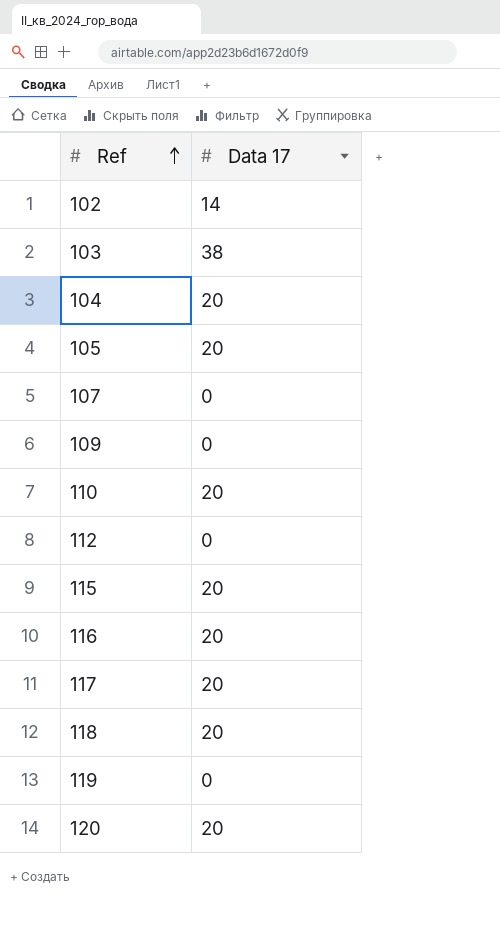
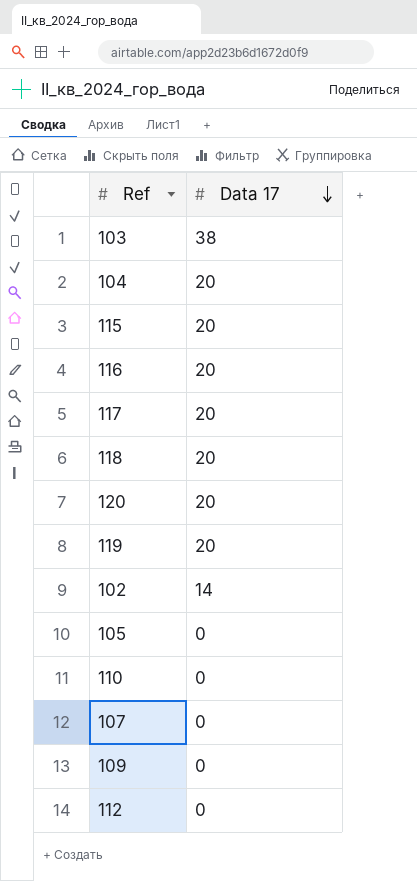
row order: Ref ascending -> Data 17 descending
119 | Data 17: 0 -> 20
105 | Data 17: 20 -> 0
110 | Data 17: 20 -> 0

